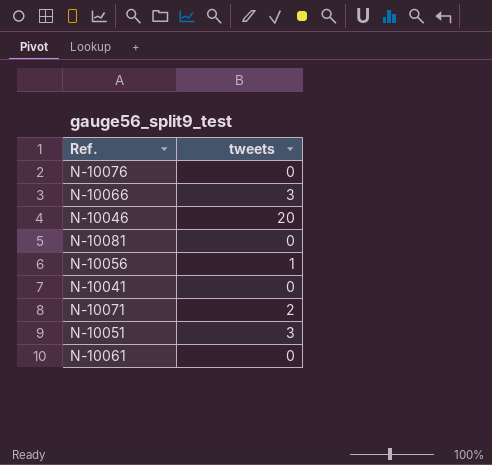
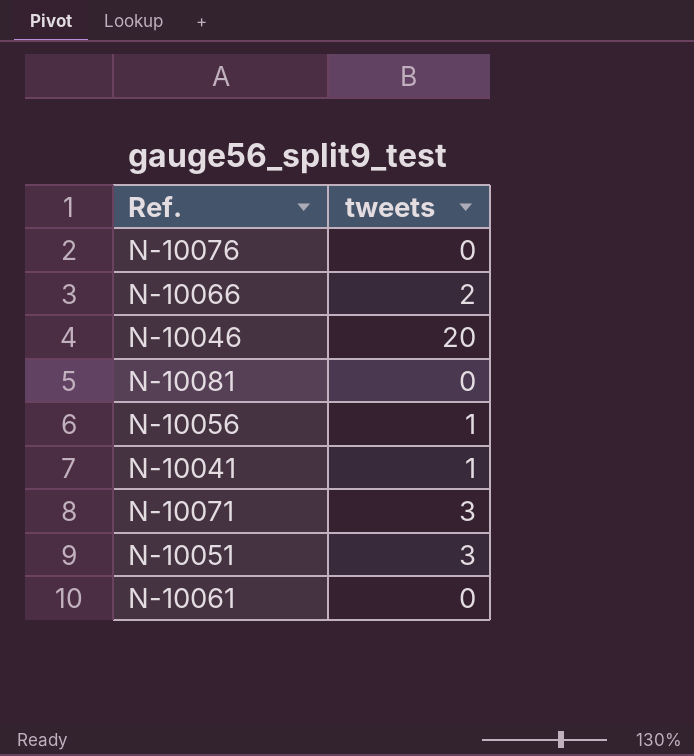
N-10066 | tweets: 3 -> 2
N-10041 | tweets: 0 -> 1
N-10071 | tweets: 2 -> 3

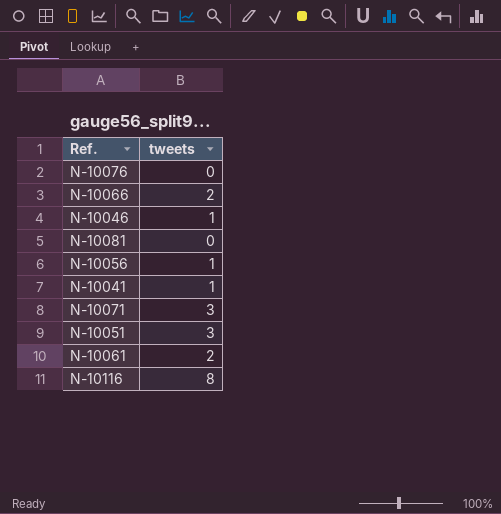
N-10046 | tweets: 20 -> 1
N-10061 | tweets: 0 -> 2
row N-10116: none -> 8

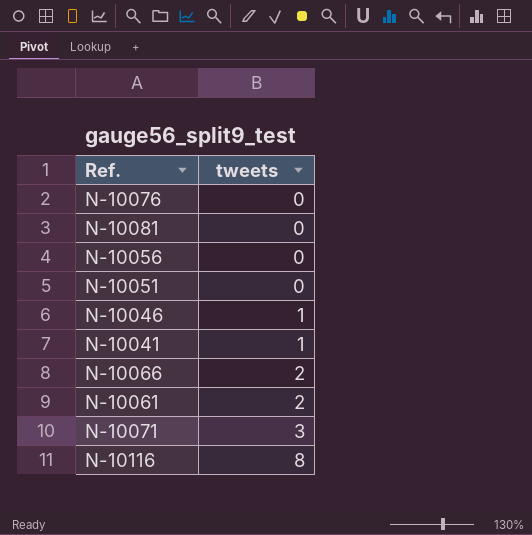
row order: none -> tweets ascending
N-10056 | tweets: 1 -> 0
N-10051 | tweets: 3 -> 0

